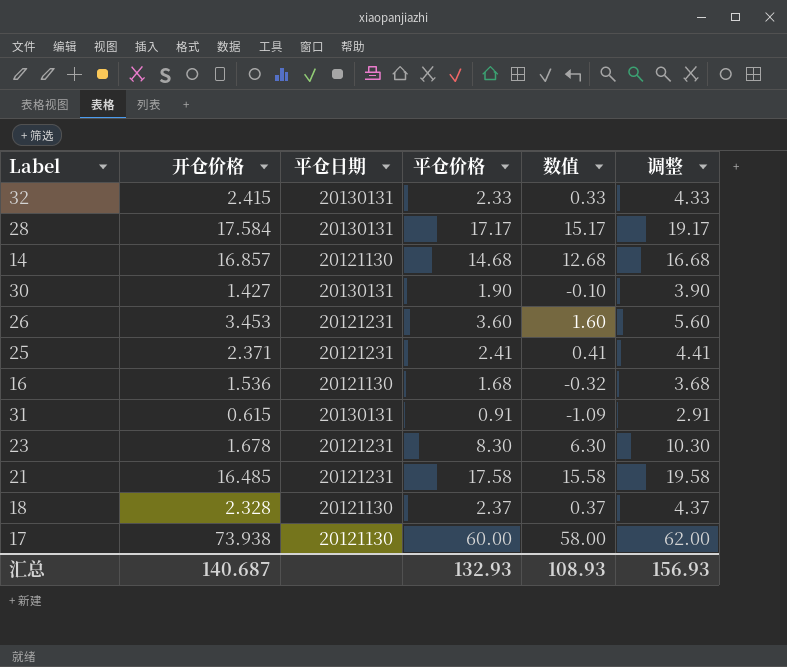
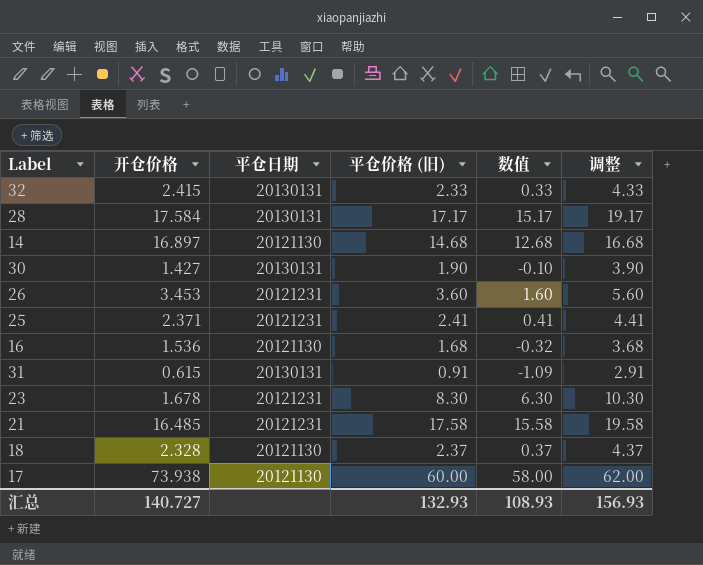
column name: 平仓价格 -> 平仓价格 (旧)
14 | 开仓价格: 16.857 -> 16.897
汇总 | 开仓价格: 140.687 -> 140.727

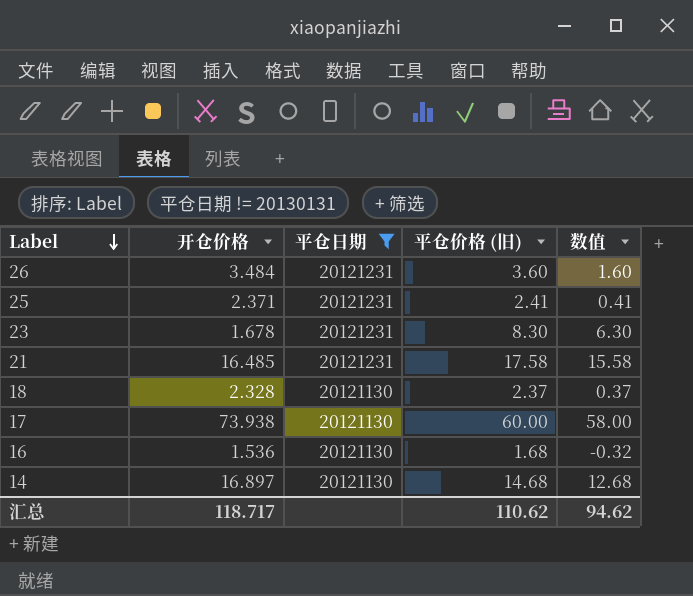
filter: none -> 平仓日期 != 20130131
row order: none -> Label descending
column 调整 | formula: [平仓价格 (旧)] + 2 -> none
26 | 开仓价格: 3.453 -> 3.484
汇总 | 开仓价格: 140.727 -> 118.717
汇总 | 平仓价格 (旧): 132.93 -> 110.62
汇总 | 数值: 108.93 -> 94.62

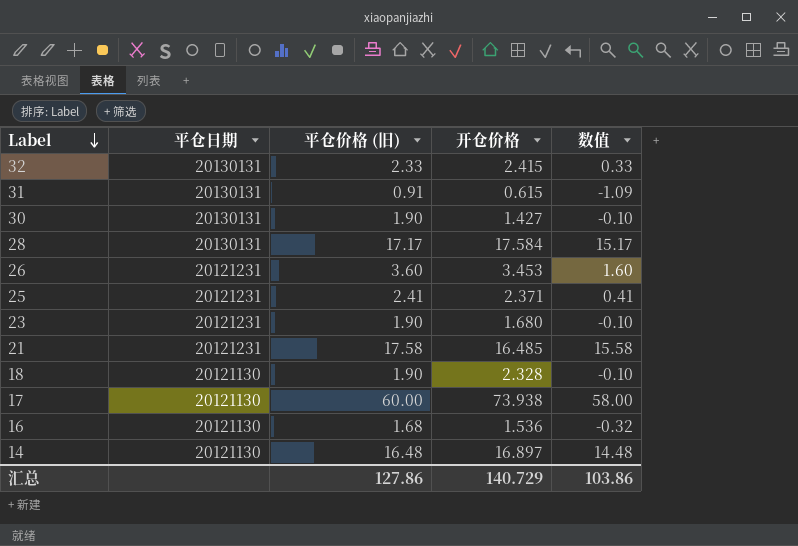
filter: 平仓日期 != 20130131 -> none
column 开仓价格 | position: 2 -> 4
26 | 开仓价格: 3.484 -> 3.453
23 | 平仓价格 (旧): 8.30 -> 1.90
23 | 开仓价格: 1.678 -> 1.680
23 | 数值: 6.30 -> -0.10
18 | 平仓价格 (旧): 2.37 -> 1.90
18 | 数值: 0.37 -> -0.10
14 | 平仓价格 (旧): 14.68 -> 16.48
14 | 数值: 12.68 -> 14.48
汇总 | 平仓价格 (旧): 110.62 -> 127.86
汇总 | 开仓价格: 118.717 -> 140.729
汇总 | 数值: 94.62 -> 103.86

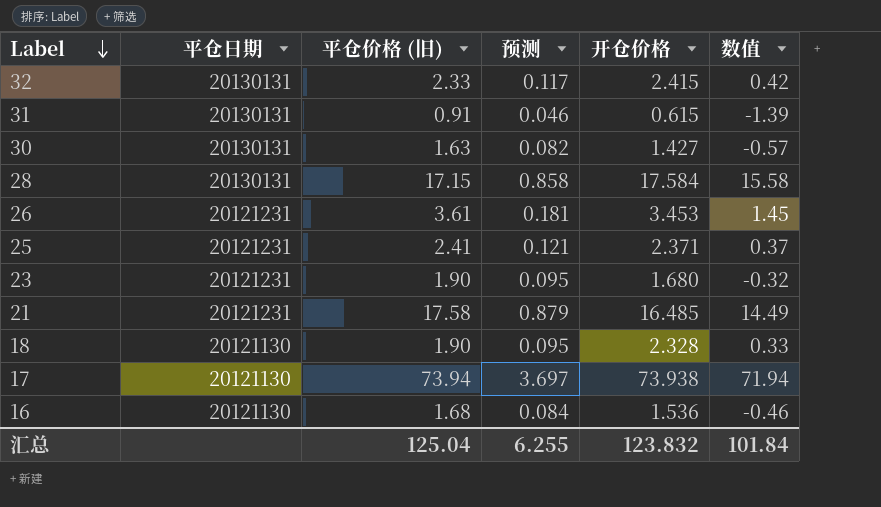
column 预测 | formula: none -> [平仓价格 (旧)] * 0.05
column 数值 | formula: [平仓价格 (旧)] - 2 -> [开仓价格] - 2
row 14: 20121130 | 16.48 | 16.897 | 14.48 -> none
30 | 平仓价格 (旧): 1.90 -> 1.63
28 | 平仓价格 (旧): 17.17 -> 17.15
26 | 平仓价格 (旧): 3.60 -> 3.61
17 | 平仓价格 (旧): 60.00 -> 73.94
汇总 | 平仓价格 (旧): 127.86 -> 125.04
汇总 | 开仓价格: 140.729 -> 123.832
汇总 | 数值: 103.86 -> 101.84

